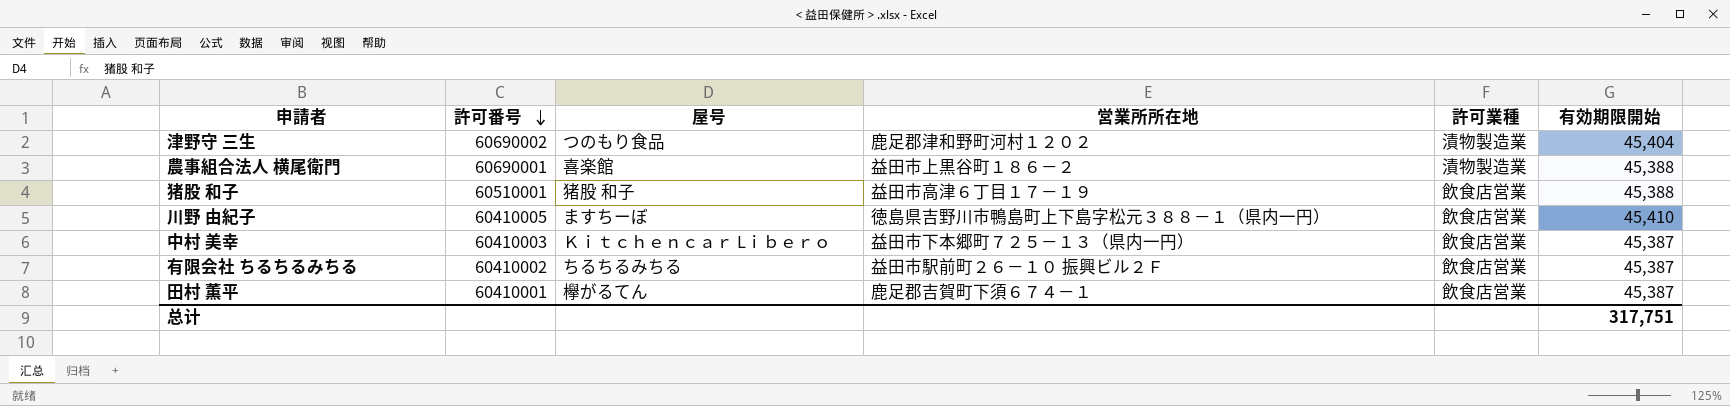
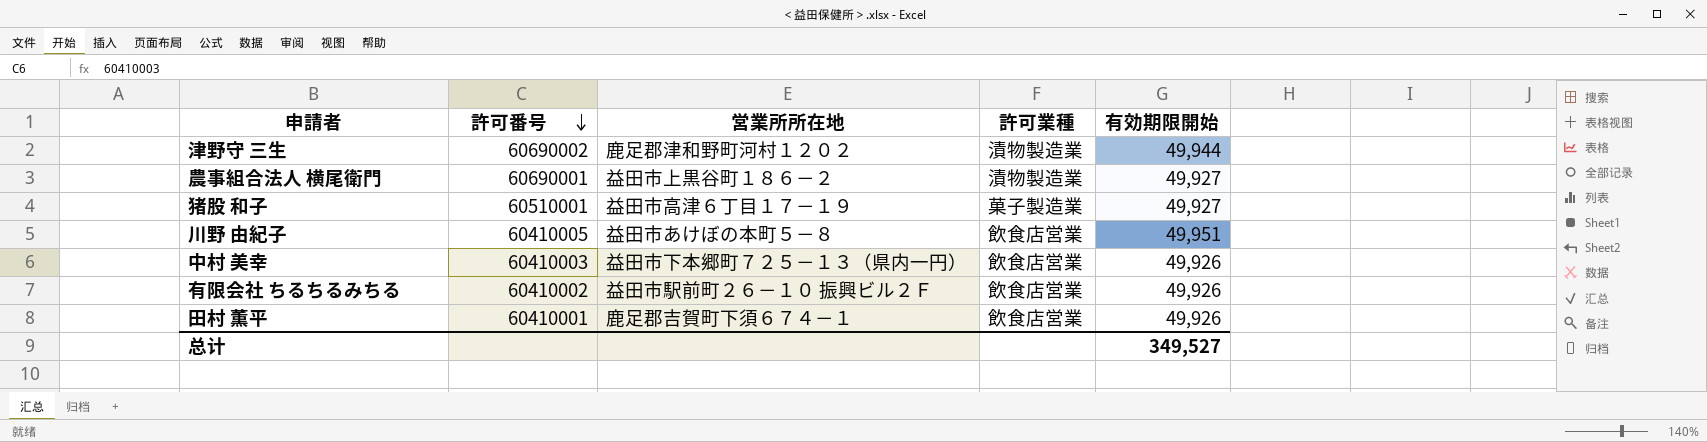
column 屋号 | position: 3 -> none
津野守 三生 | 有効期限開始: 45,404 -> 49,944
農事組合法人 横尾衛門 | 有効期限開始: 45,388 -> 49,927
猪股 和子 | 許可業種: 飲食店営業 -> 菓子製造業
猪股 和子 | 有効期限開始: 45,388 -> 49,927
川野 由紀子 | 営業所所在地: 徳島県吉野川市鴨島町上下島字松元３８８－１（県内一円） -> 益田市あけぼの本町５－８
川野 由紀子 | 有効期限開始: 45,410 -> 49,951
中村 美幸 | 有効期限開始: 45,387 -> 49,926
有限会社 ちるちるみちる | 有効期限開始: 45,387 -> 49,926
田村 薫平 | 有効期限開始: 45,387 -> 49,926
总计 | 有効期限開始: 317,751 -> 349,527

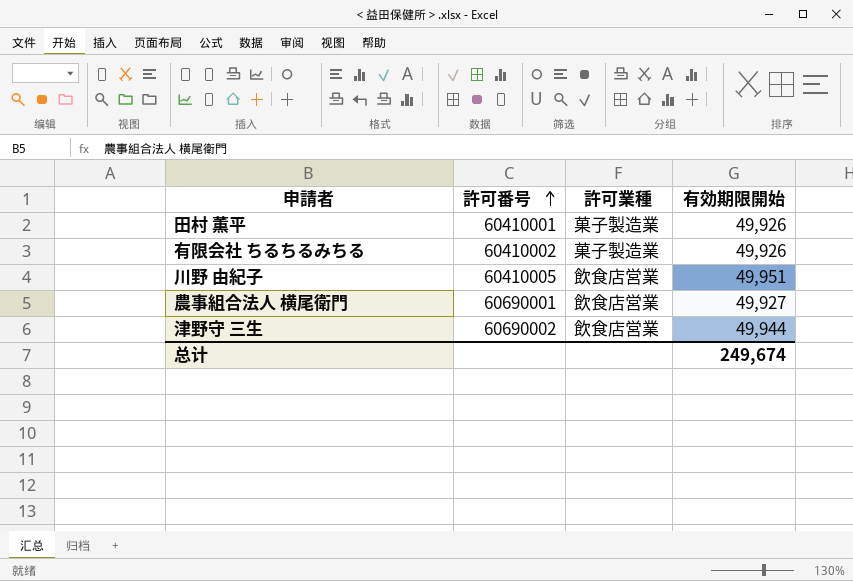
row order: 許可番号 descending -> 許可番号 ascending
column 営業所所在地 | position: 3 -> none
row 猪股 和子: 60510001 | 益田市高津６丁目１７－１９ | 菓子製造業 | 49,927 -> none
row 中村 美幸: 60410003 | 益田市下本郷町７２５－１３（県内一円） | 飲食店営業 | 49,926 -> none
田村 薫平 | 許可業種: 飲食店営業 -> 菓子製造業
有限会社 ちるちるみちる | 許可業種: 飲食店営業 -> 菓子製造業
農事組合法人 横尾衛門 | 許可業種: 漬物製造業 -> 飲食店営業
津野守 三生 | 許可業種: 漬物製造業 -> 飲食店営業
总计 | 有効期限開始: 349,527 -> 249,674

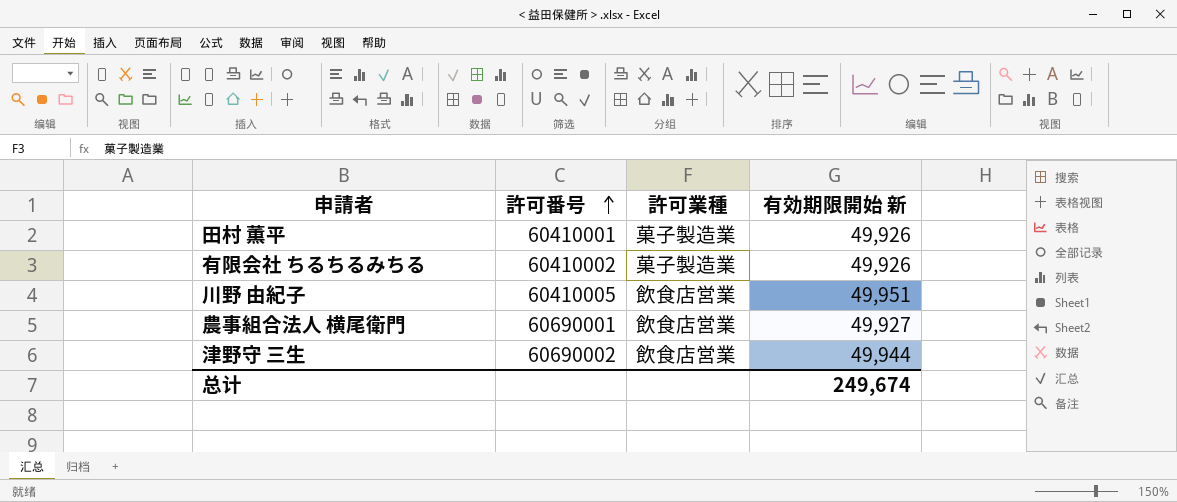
column name: 有効期限開始 -> 有効期限開始 新

